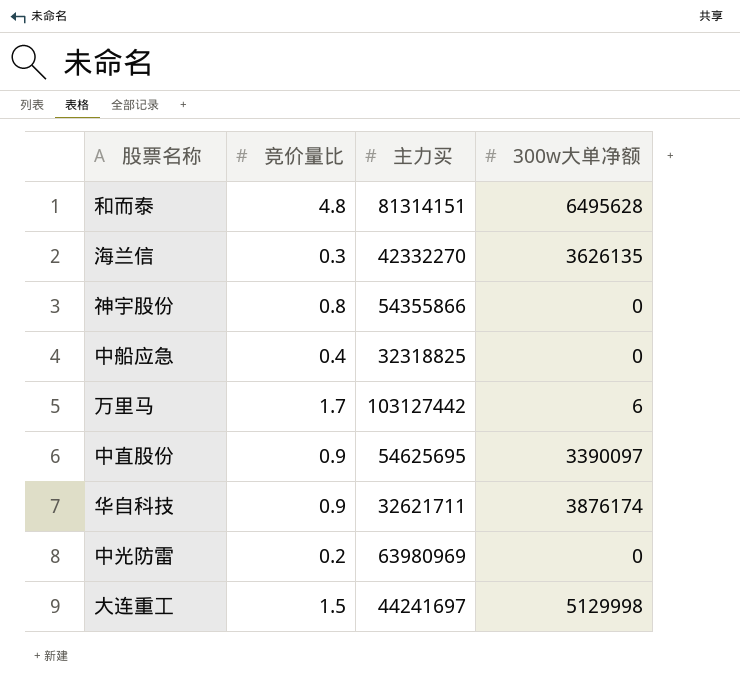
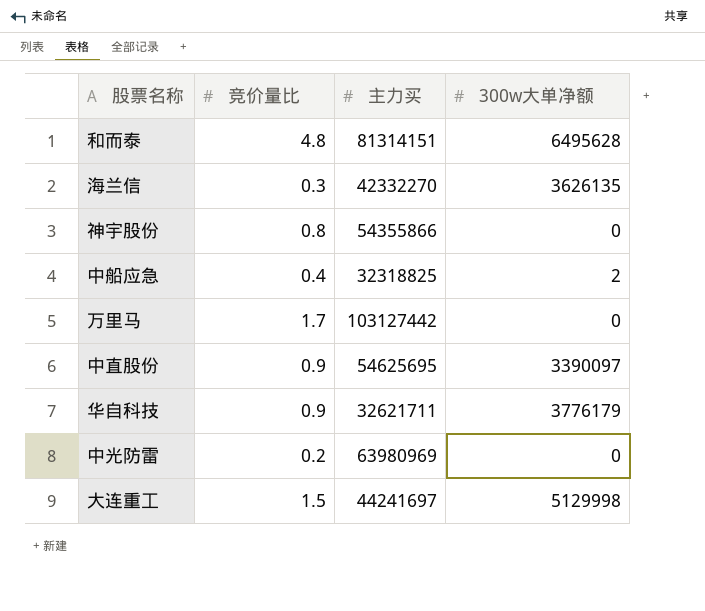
中船应急 | 300w大单净额: 0 -> 2
万里马 | 300w大单净额: 6 -> 0
华自科技 | 300w大单净额: 3876174 -> 3776179

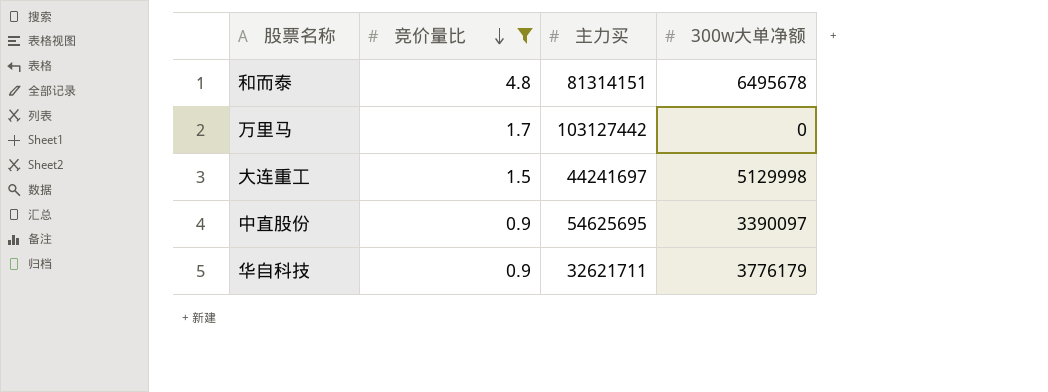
filter: none -> 竞价量比 >= 0.9
row order: none -> 竞价量比 descending
和而泰 | 300w大单净额: 6495628 -> 6495678

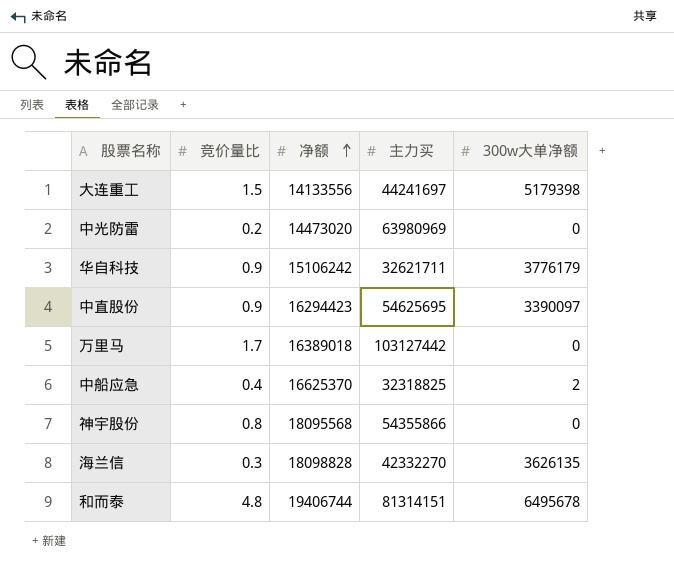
filter: 竞价量比 >= 0.9 -> none
row order: 竞价量比 descending -> 净额 ascending
column 净额 | position: none -> 3
大连重工 | 300w大单净额: 5129998 -> 5179398

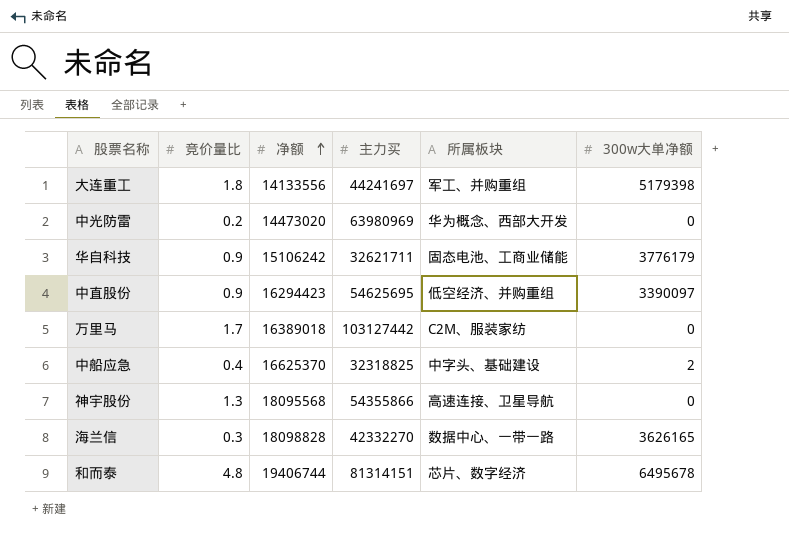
column 所属板块 | position: none -> 5
大连重工 | 竞价量比: 1.5 -> 1.8
神宇股份 | 竞价量比: 0.8 -> 1.3
海兰信 | 300w大单净额: 3626135 -> 3626165

